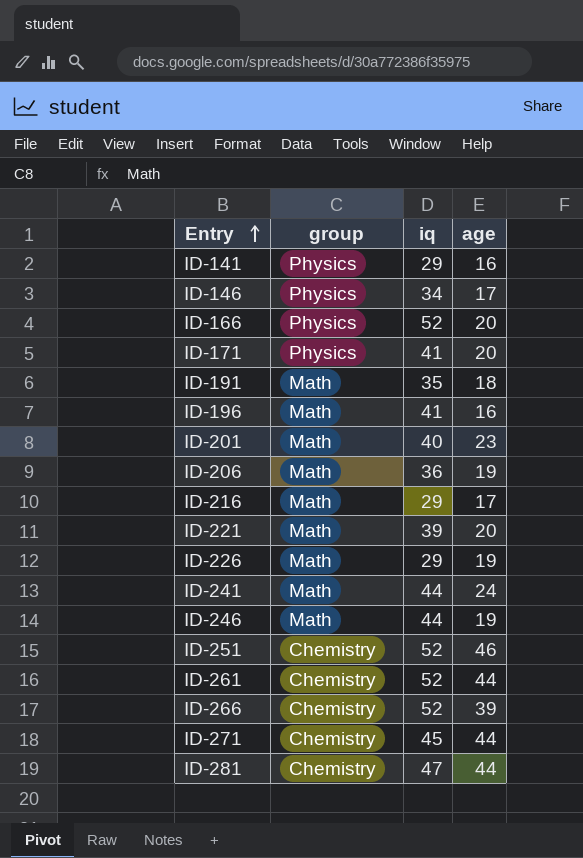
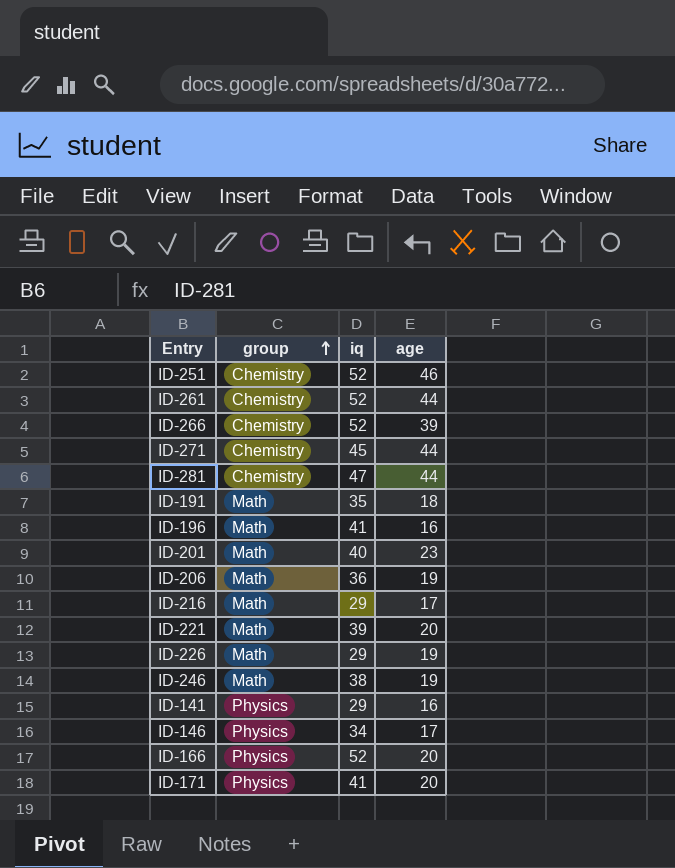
row order: Entry ascending -> group ascending
row ID-241: Math | 44 | 24 -> none
ID-246 | iq: 44 -> 38

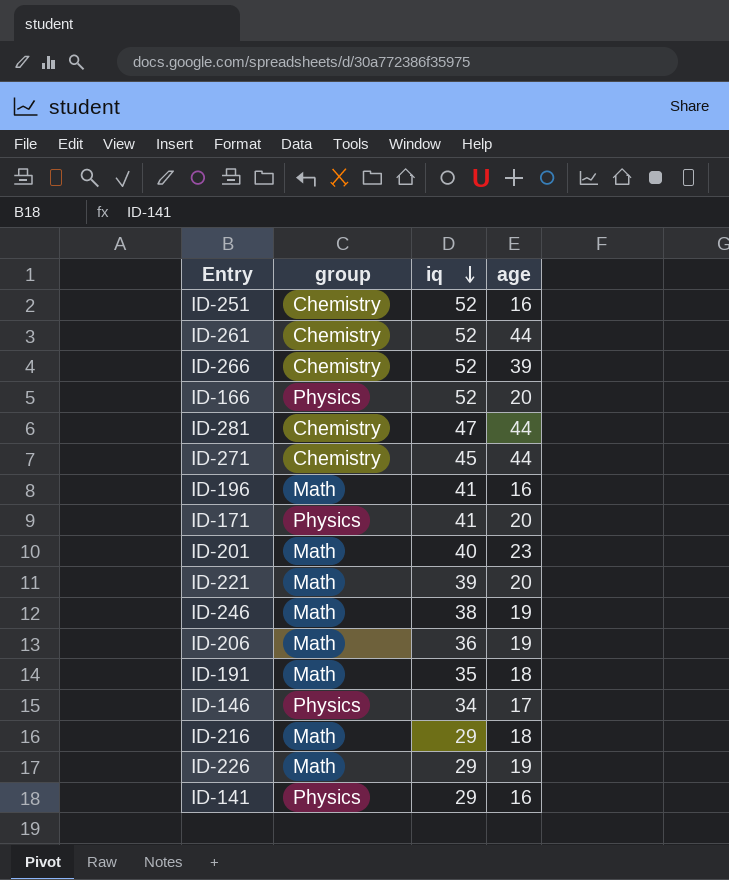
row order: group ascending -> iq descending
ID-251 | age: 46 -> 16
ID-216 | age: 17 -> 18

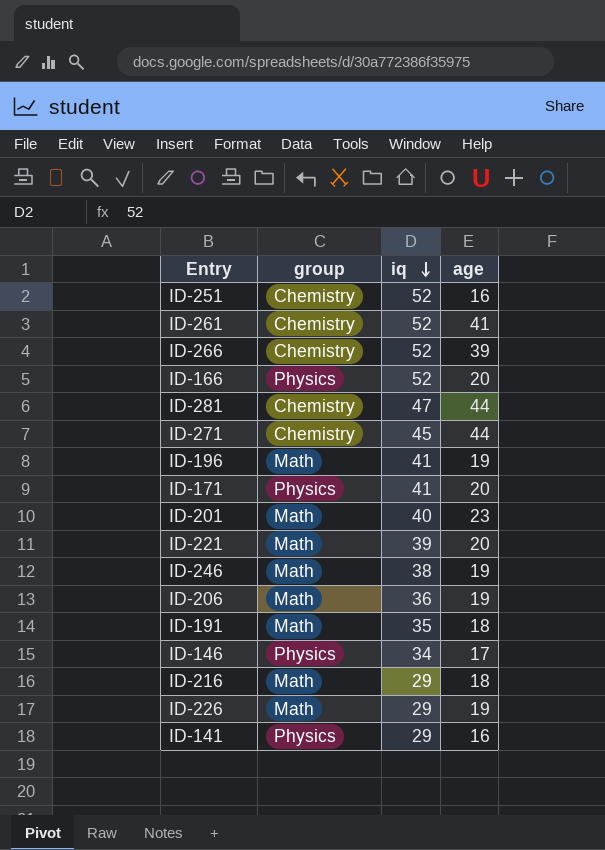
ID-261 | age: 44 -> 41
ID-196 | age: 16 -> 19

